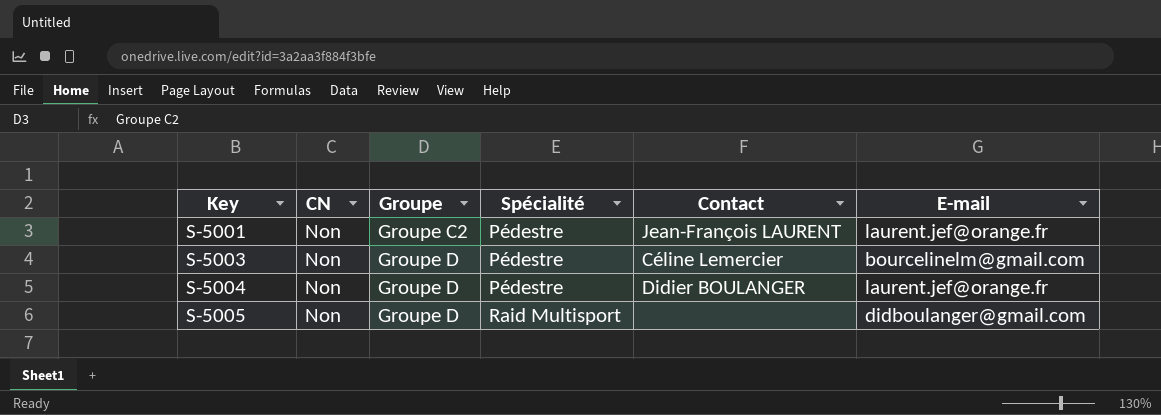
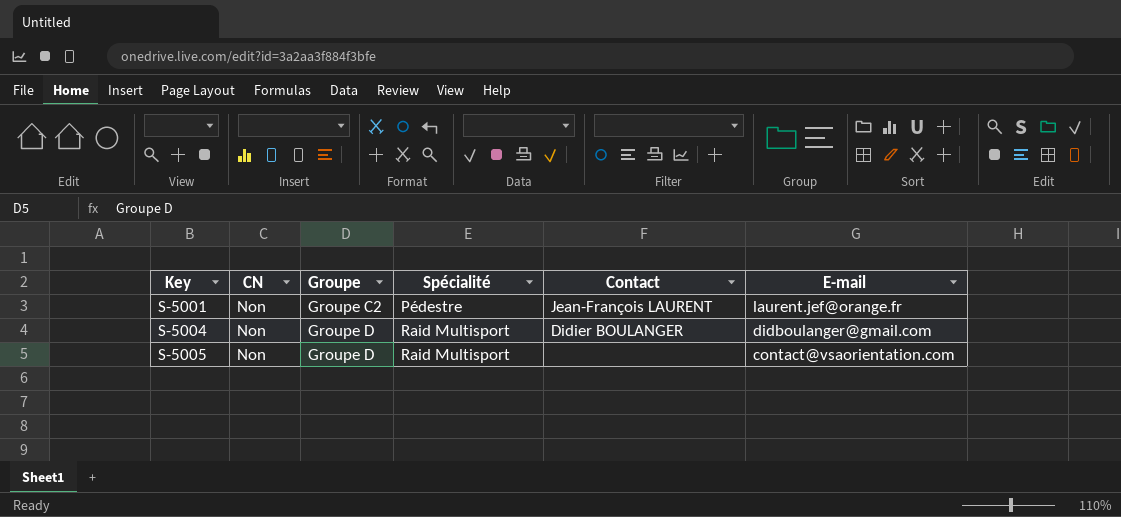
row S-5003: Non | Groupe D | Pédestre | Céline Lemercier | bourcelinelm@gmail.com -> none
S-5004 | Spécialité: Pédestre -> Raid Multisport
S-5004 | E-mail: laurent.jef@orange.fr -> didboulanger@gmail.com
S-5005 | E-mail: didboulanger@gmail.com -> contact@vsaorientation.com

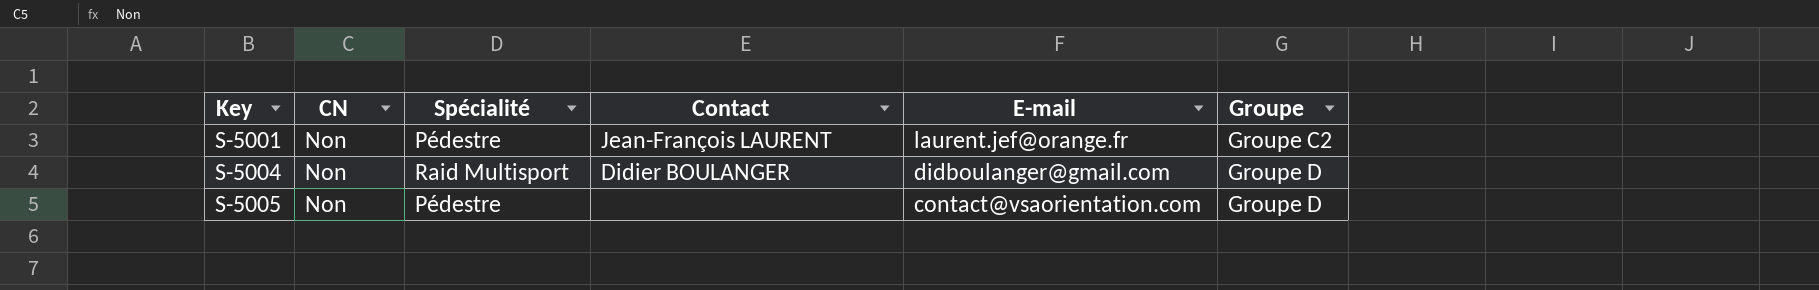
column Groupe | position: 3 -> 6
S-5005 | Spécialité: Raid Multisport -> Pédestre

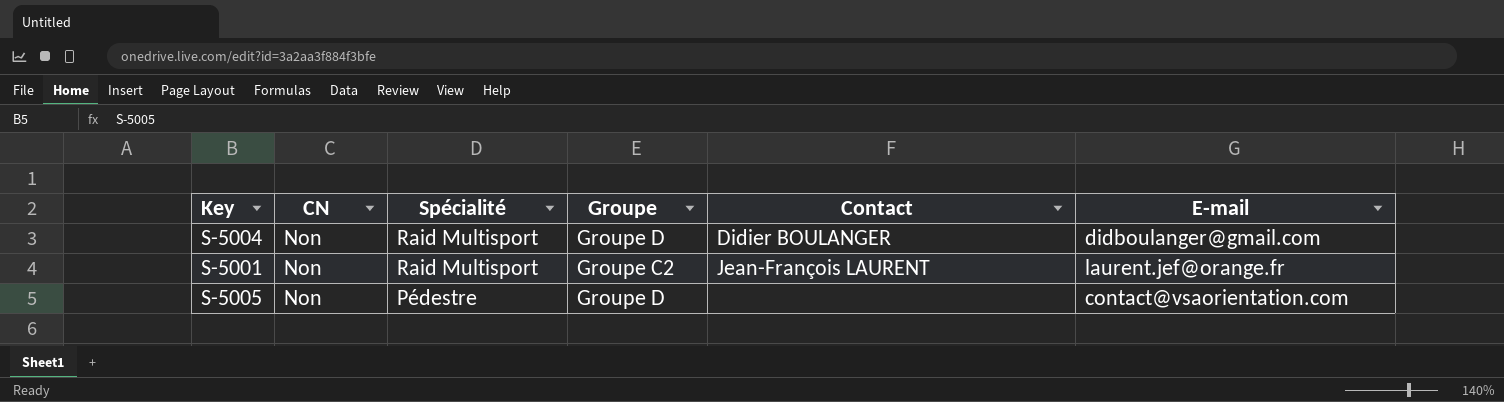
row order: Key ascending -> Spécialité descending
column Groupe | position: 6 -> 4
S-5001 | Spécialité: Pédestre -> Raid Multisport

